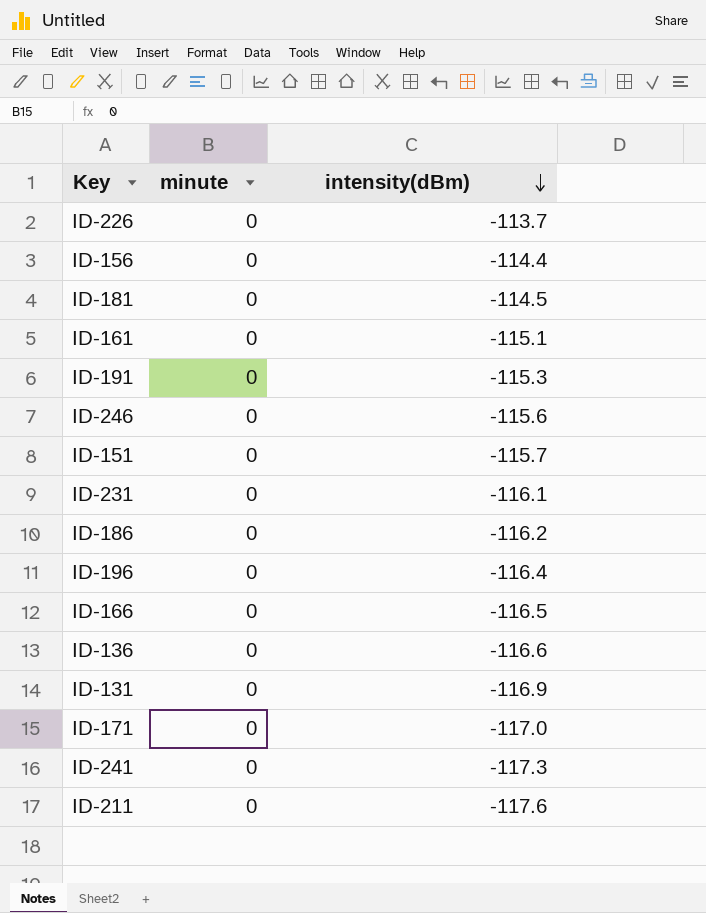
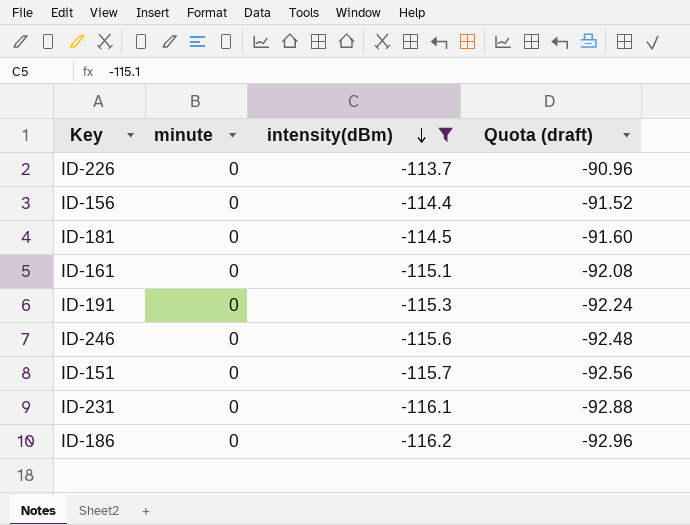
filter: none -> intensity(dBm) >= -116.2
column Quota (draft) | formula: none -> [intensity(dBm)] * 0.8

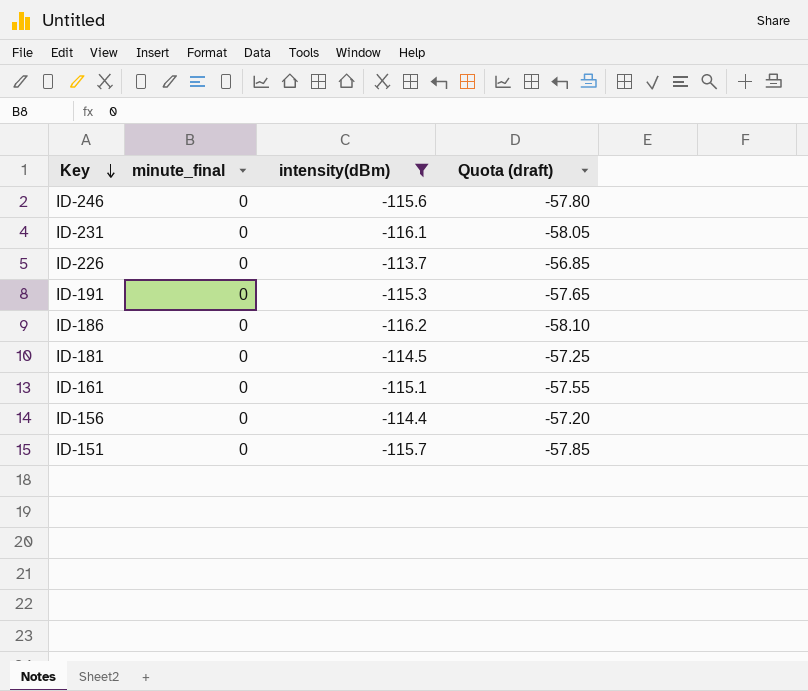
row order: intensity(dBm) descending -> Key descending
column name: minute -> minute_final
column Quota (draft) | formula: [intensity(dBm)] * 0.8 -> [intensity(dBm)] * 0.5

